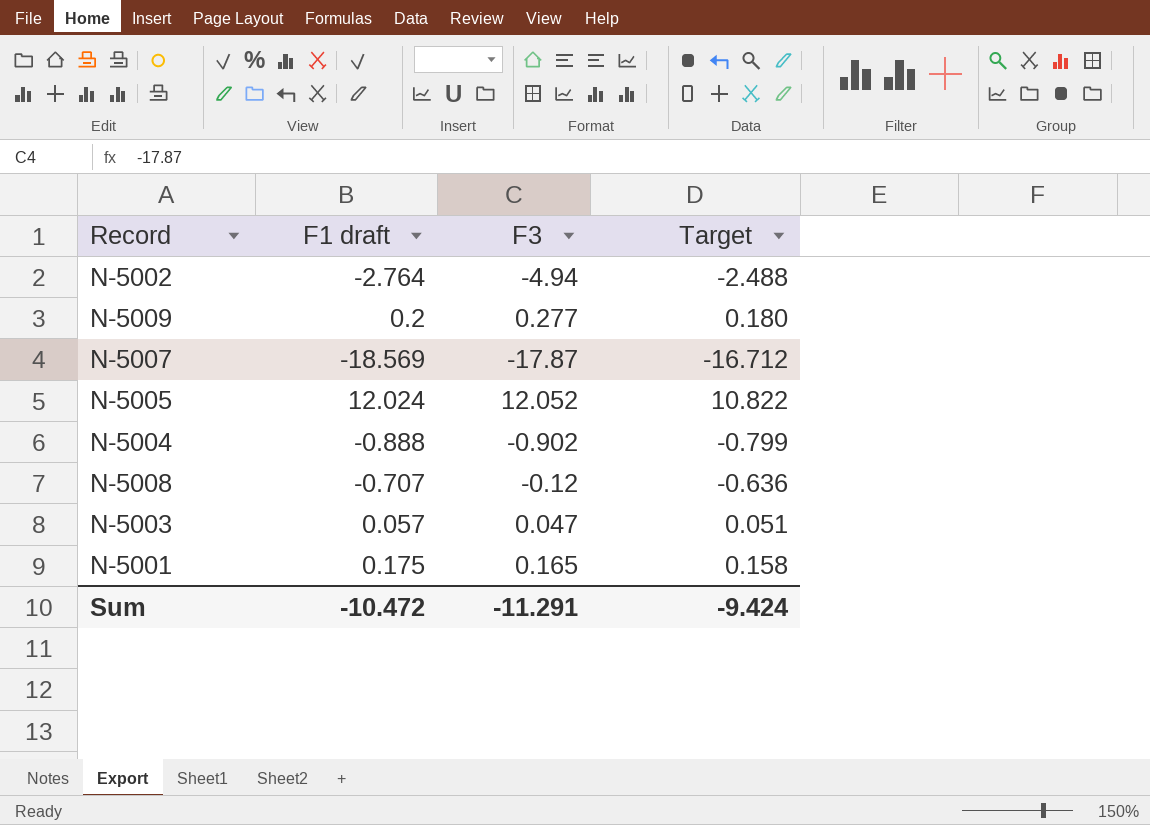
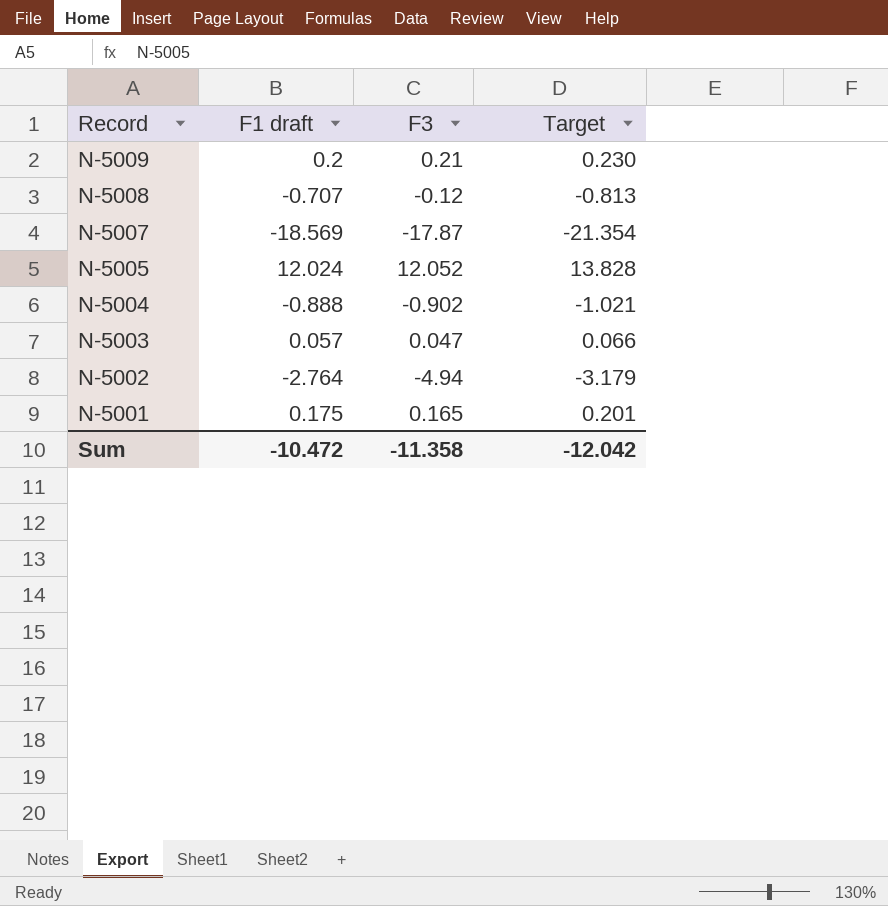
row order: none -> Record descending
column Target | formula: [F1 draft] * 0.9 -> [F1 draft] * 1.15
N-5009 | F3: 0.277 -> 0.21
Sum | F3: -11.291 -> -11.358
Sum | Target: -9.424 -> -12.042

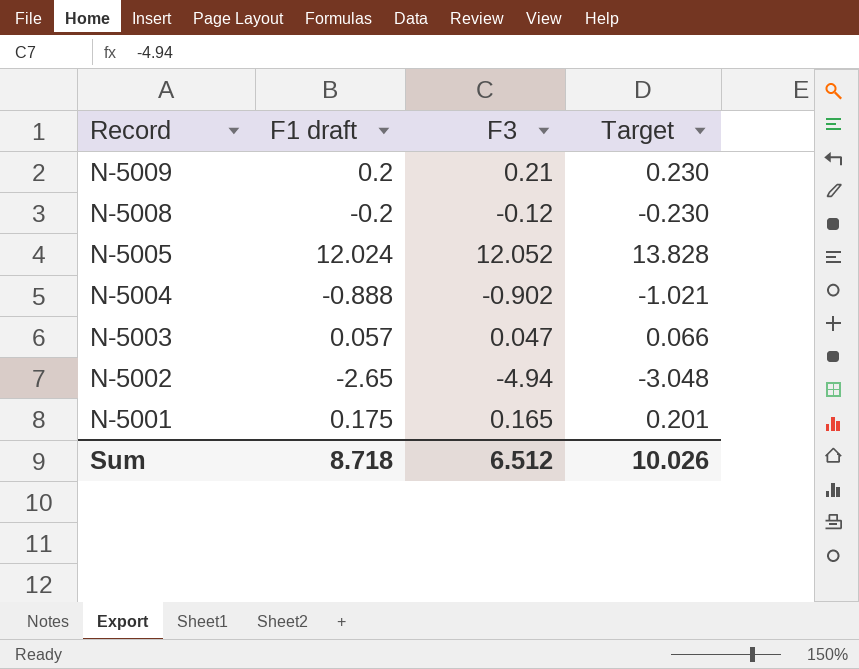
row N-5007: -18.569 | -17.87 | -21.354 -> none
N-5008 | F1 draft: -0.707 -> -0.2
N-5008 | Target: -0.813 -> -0.230
N-5002 | F1 draft: -2.764 -> -2.65
N-5002 | Target: -3.179 -> -3.048
Sum | F1 draft: -10.472 -> 8.718
Sum | F3: -11.358 -> 6.512
Sum | Target: -12.042 -> 10.026

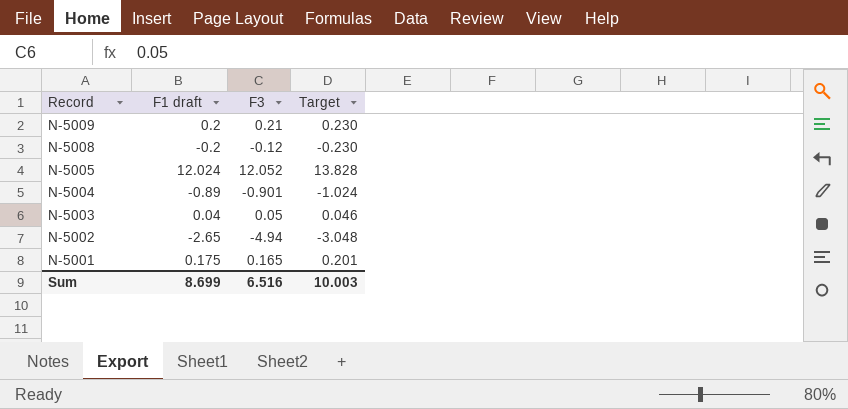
N-5004 | F1 draft: -0.888 -> -0.89
N-5004 | F3: -0.902 -> -0.901
N-5004 | Target: -1.021 -> -1.024
N-5003 | F1 draft: 0.057 -> 0.04
N-5003 | F3: 0.047 -> 0.05
N-5003 | Target: 0.066 -> 0.046
Sum | F1 draft: 8.718 -> 8.699
Sum | F3: 6.512 -> 6.516
Sum | Target: 10.026 -> 10.003

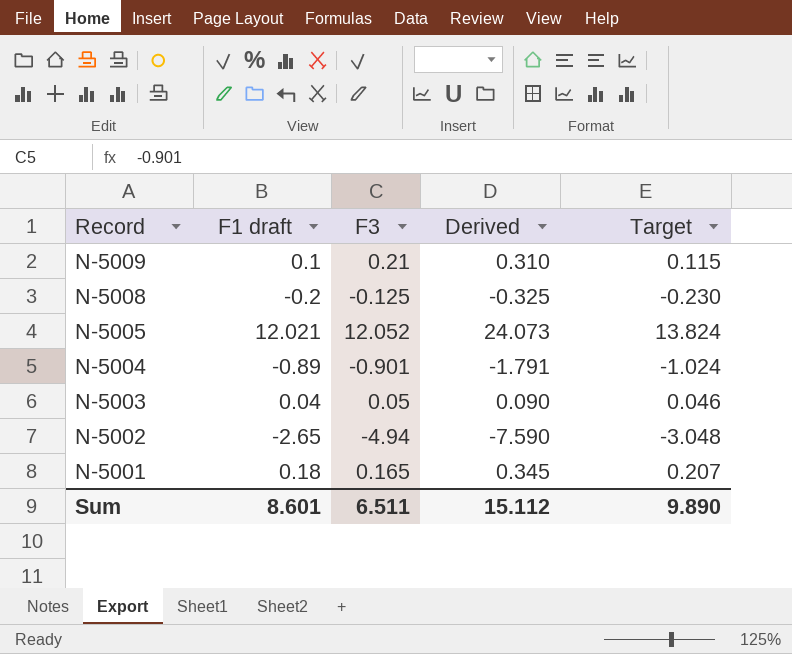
column Derived | formula: none -> [F1 draft] + [F3]
N-5009 | F1 draft: 0.2 -> 0.1
N-5009 | Target: 0.230 -> 0.115
N-5008 | F3: -0.12 -> -0.125
N-5005 | F1 draft: 12.024 -> 12.021
N-5005 | Target: 13.828 -> 13.824
N-5001 | F1 draft: 0.175 -> 0.18
N-5001 | Target: 0.201 -> 0.207
Sum | F1 draft: 8.699 -> 8.601
Sum | F3: 6.516 -> 6.511
Sum | Target: 10.003 -> 9.890

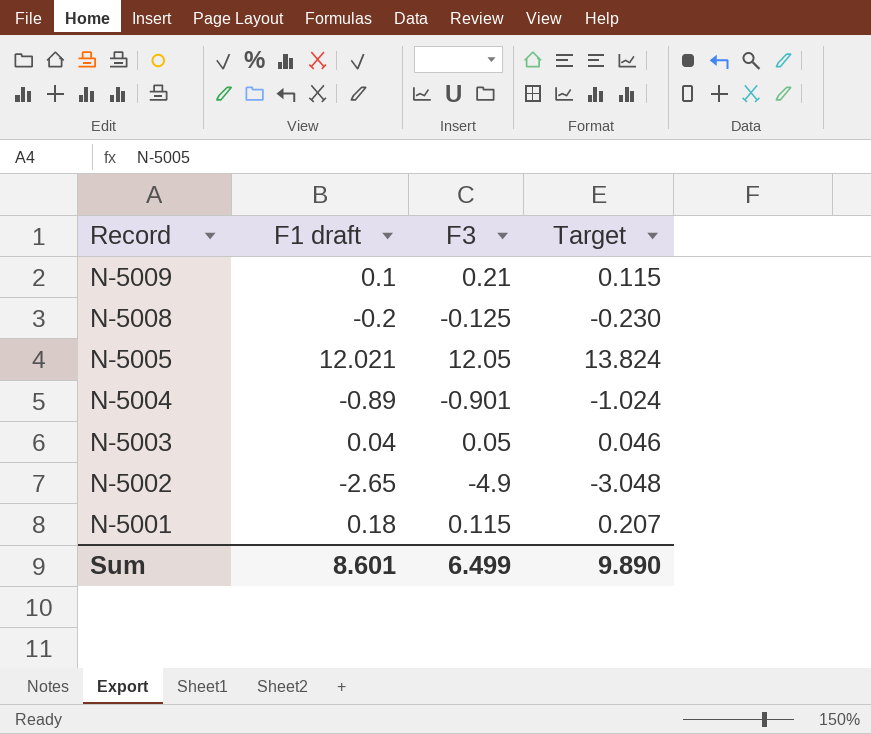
column Derived | formula: [F1 draft] + [F3] -> none
N-5005 | F3: 12.052 -> 12.05
N-5002 | F3: -4.94 -> -4.9
N-5001 | F3: 0.165 -> 0.115
Sum | F3: 6.511 -> 6.499

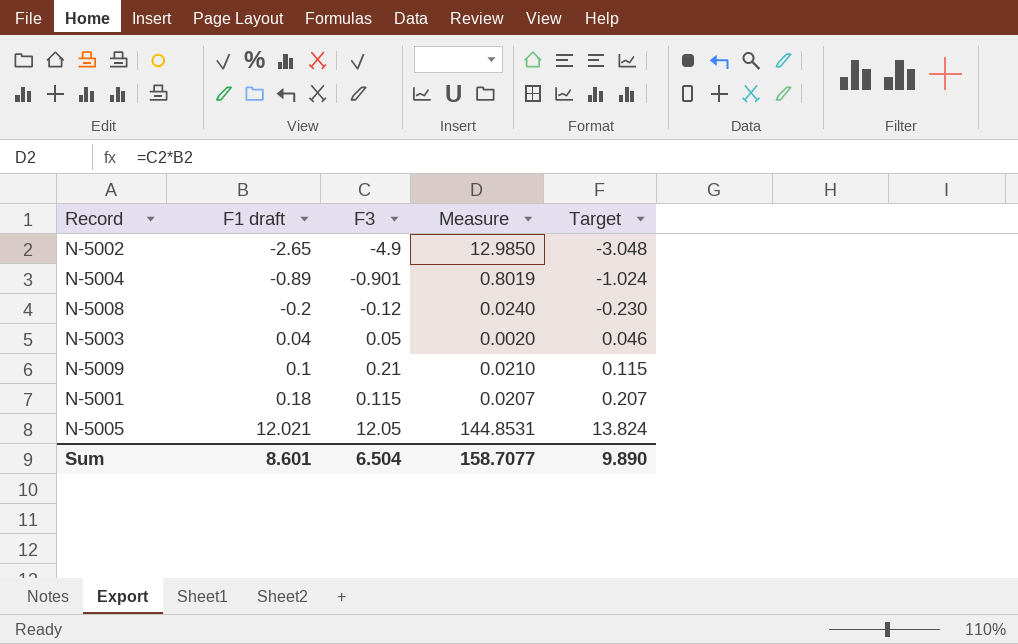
row order: Record descending -> F1 draft ascending
column Measure | formula: none -> [F1 draft] * [F3]
N-5008 | F3: -0.125 -> -0.12
Sum | F3: 6.499 -> 6.504

